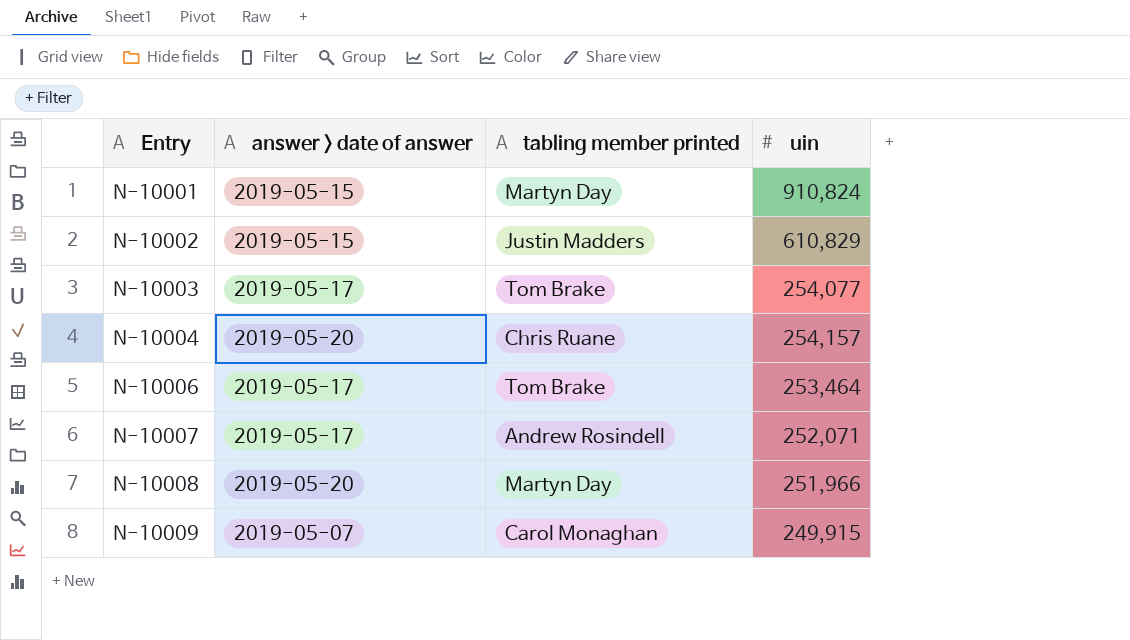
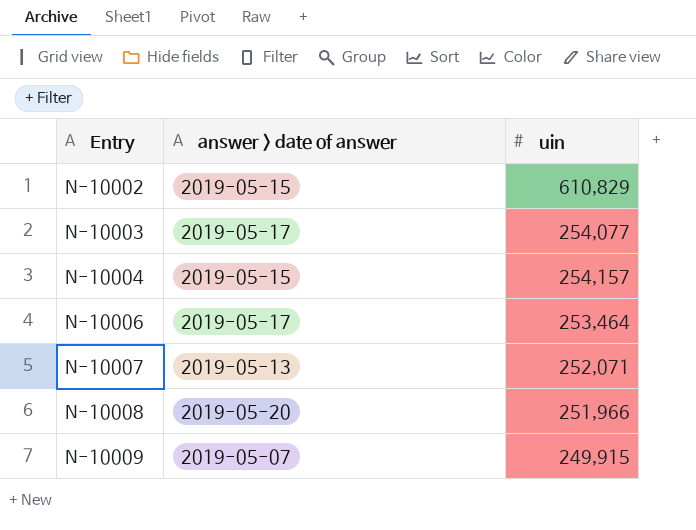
column tabling member printed | position: 3 -> none
row N-10001: 2019-05-15 | Martyn Day | 910,824 -> none
N-10004 | answer > date of answer: 2019-05-20 -> 2019-05-15
N-10007 | answer > date of answer: 2019-05-17 -> 2019-05-13

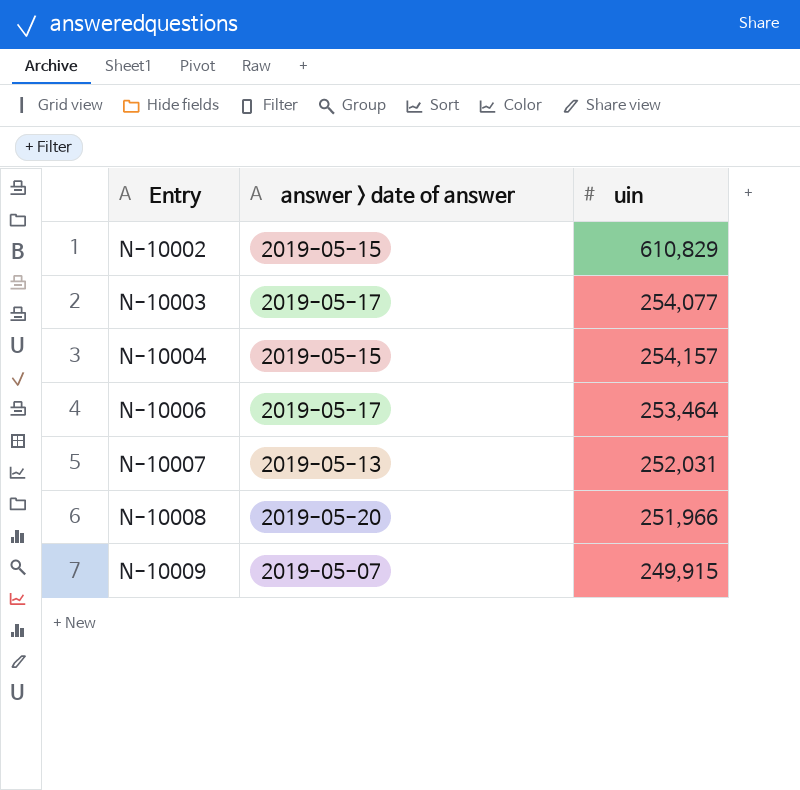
N-10007 | uin: 252,071 -> 252,031

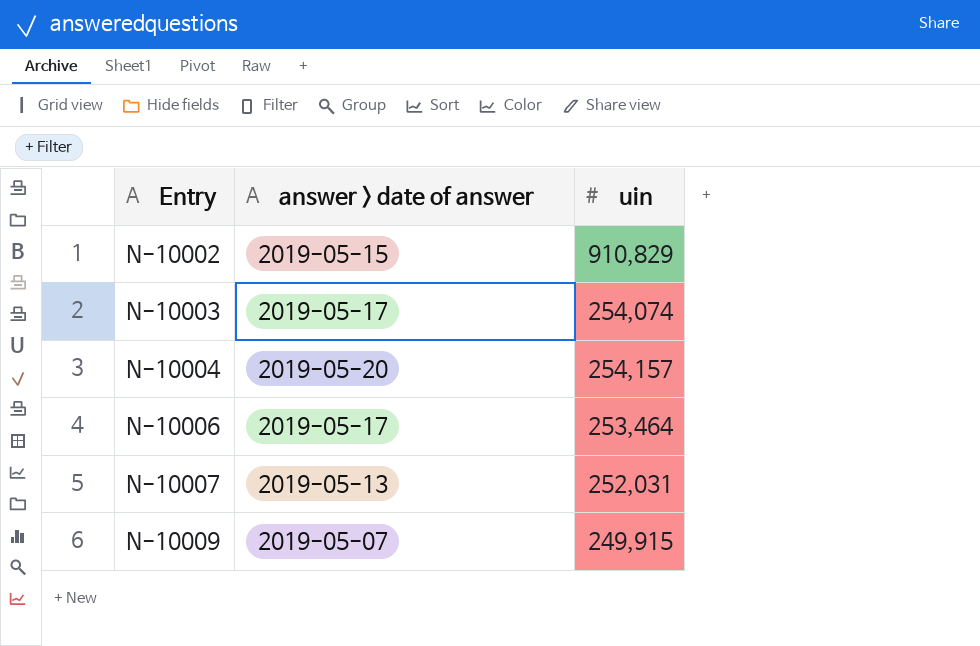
row N-10008: 2019-05-20 | 251,966 -> none
N-10002 | uin: 610,829 -> 910,829
N-10003 | uin: 254,077 -> 254,074
N-10004 | answer > date of answer: 2019-05-15 -> 2019-05-20

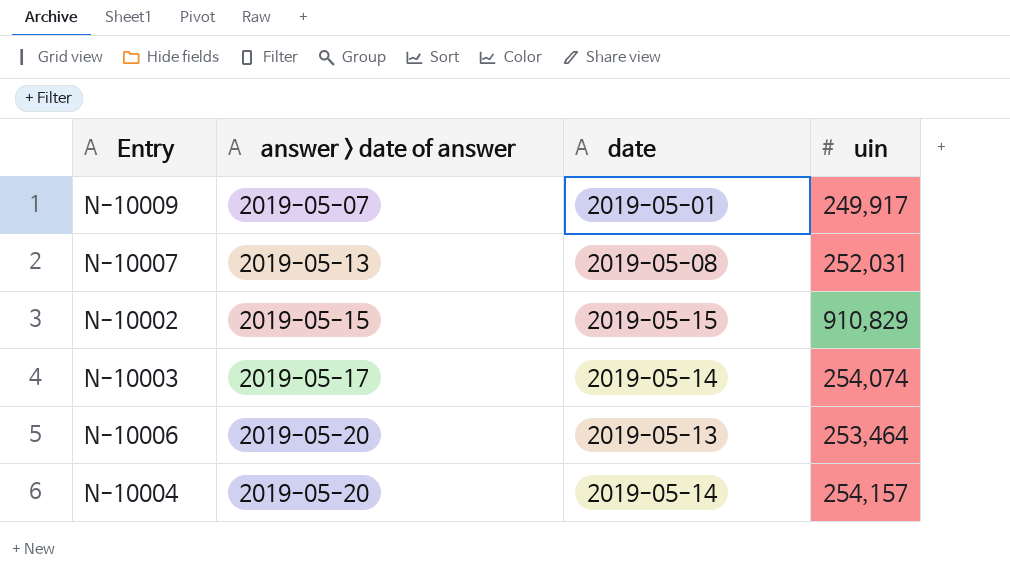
row order: Entry ascending -> answer > date of answer ascending
column date | position: none -> 3
N-10009 | uin: 249,915 -> 249,917
N-10006 | answer > date of answer: 2019-05-17 -> 2019-05-20

